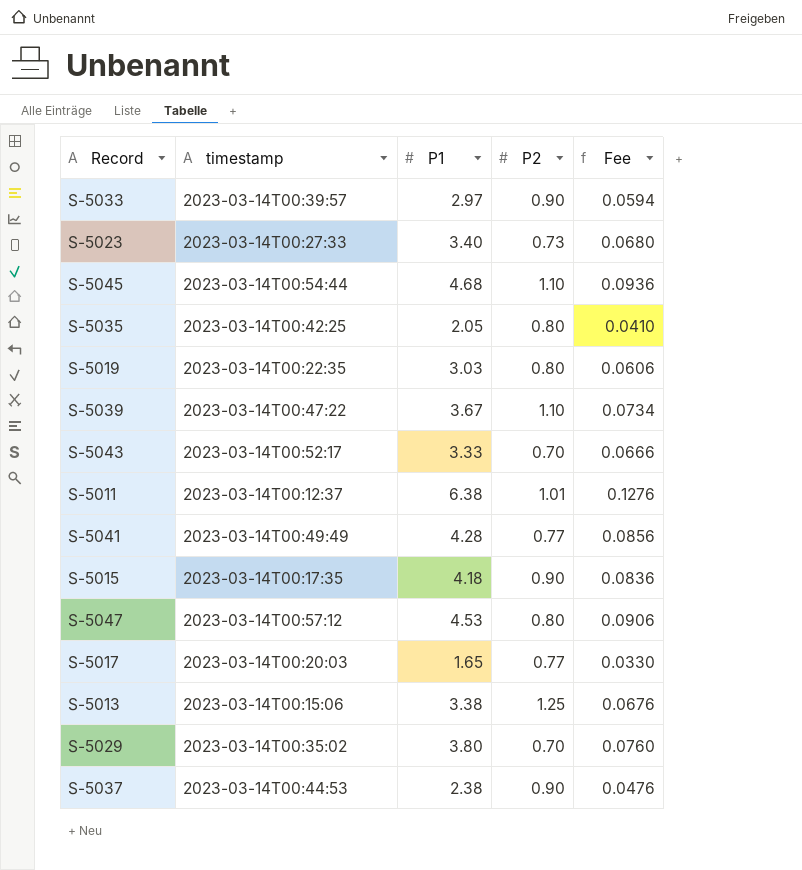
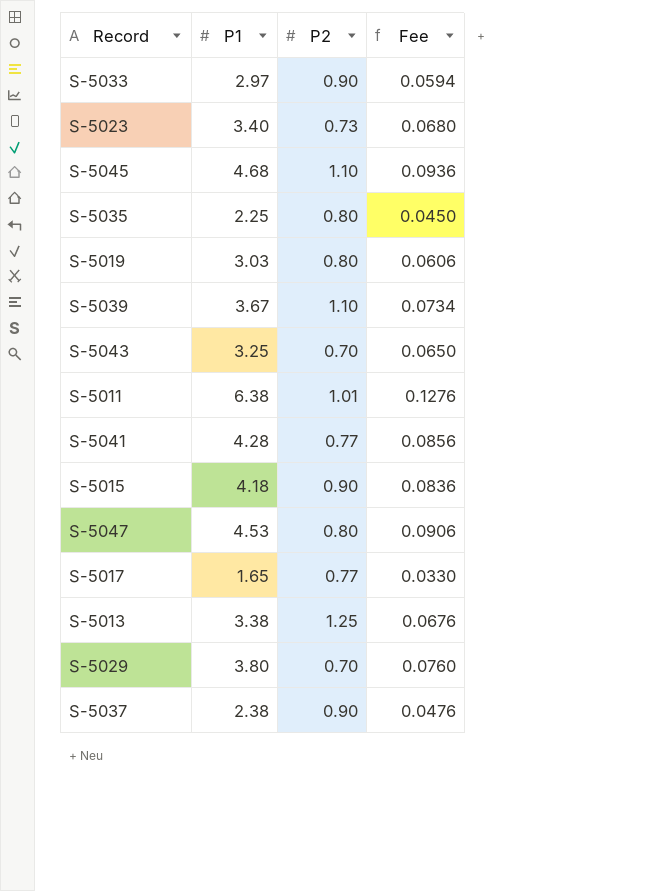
column timestamp | position: 2 -> none
S-5035 | P1: 2.05 -> 2.25
S-5035 | Fee: 0.0410 -> 0.0450
S-5043 | P1: 3.33 -> 3.25
S-5043 | Fee: 0.0666 -> 0.0650

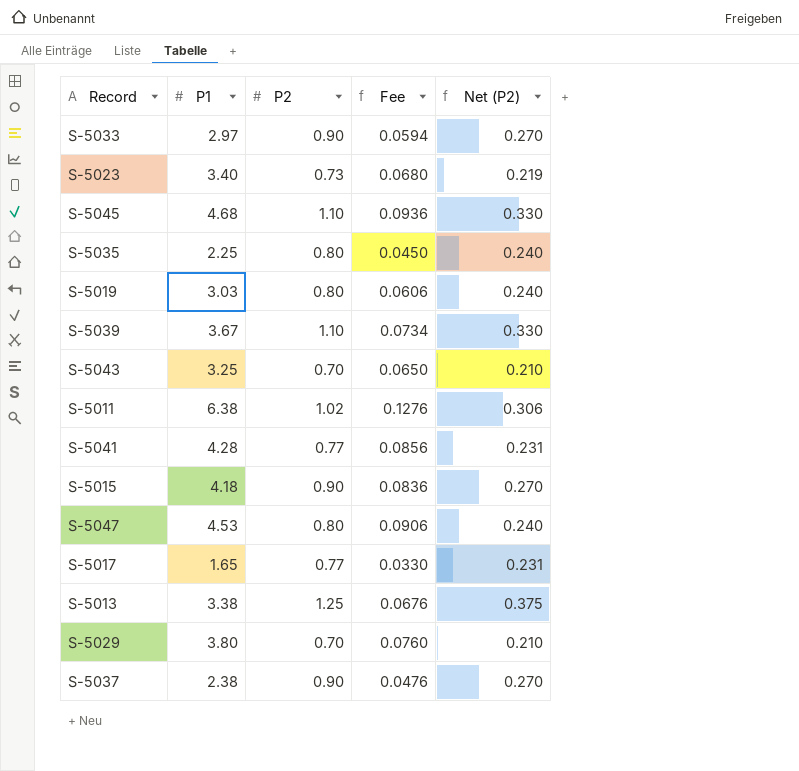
column Net (P2) | formula: none -> [P2] * 0.3
S-5011 | P2: 1.01 -> 1.02

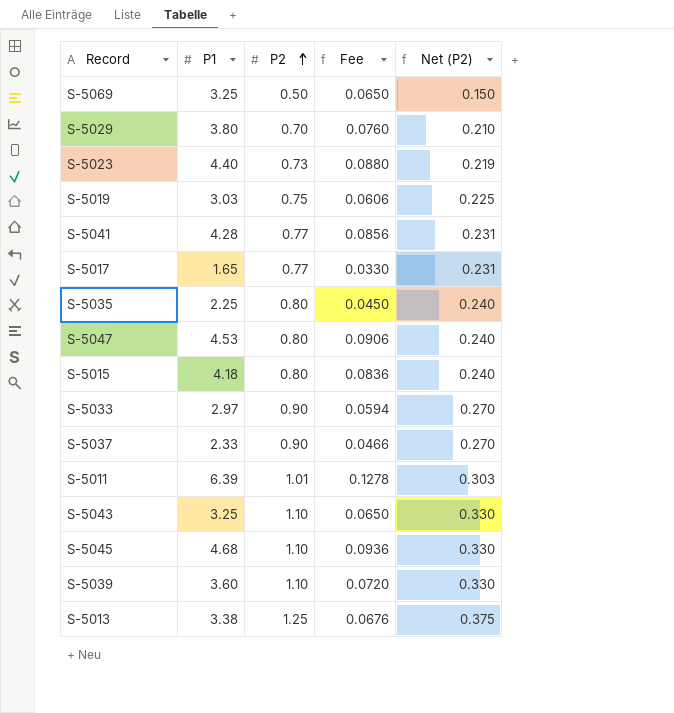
row order: none -> P2 ascending
row S-5069: none -> 3.25 | 0.50 | 0.0650 | 0.150
S-5023 | P1: 3.40 -> 4.40
S-5023 | Fee: 0.0680 -> 0.0880
S-5019 | P2: 0.80 -> 0.75
S-5019 | Net (P2): 0.240 -> 0.225
S-5015 | P2: 0.90 -> 0.80
S-5015 | Net (P2): 0.270 -> 0.240
S-5037 | P1: 2.38 -> 2.33
S-5037 | Fee: 0.0476 -> 0.0466
S-5011 | P1: 6.38 -> 6.39
S-5011 | P2: 1.02 -> 1.01
S-5011 | Fee: 0.1276 -> 0.1278
S-5011 | Net (P2): 0.306 -> 0.303
S-5043 | P2: 0.70 -> 1.10
S-5043 | Net (P2): 0.210 -> 0.330
S-5039 | P1: 3.67 -> 3.60
S-5039 | Fee: 0.0734 -> 0.0720

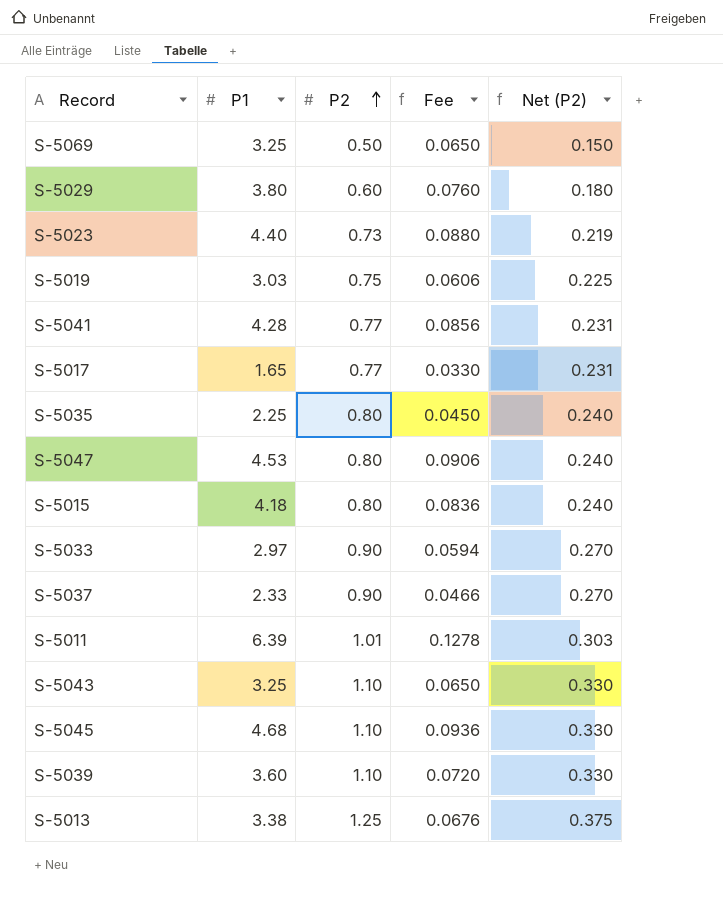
S-5029 | P2: 0.70 -> 0.60
S-5029 | Net (P2): 0.210 -> 0.180

